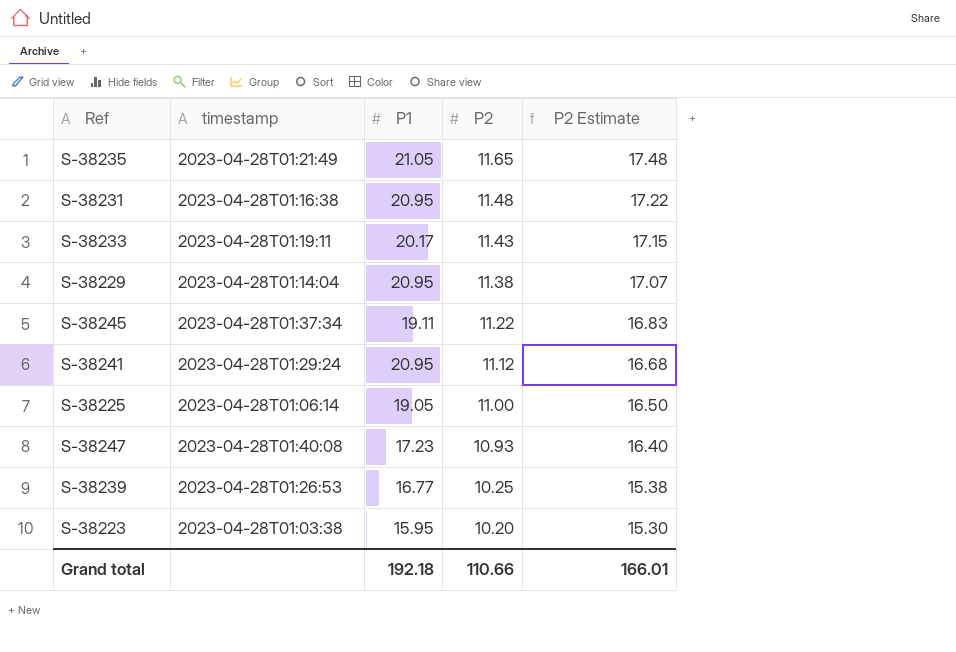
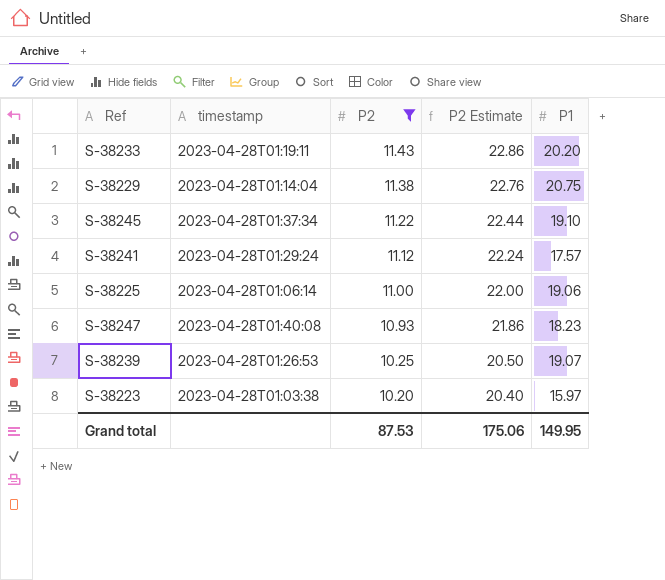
filter: none -> P2 <= 11.43
column P2 Estimate | formula: [P2] * 1.5 -> [P2] * 2
column P1 | position: 3 -> 5
S-38233 | P1: 20.17 -> 20.20
S-38229 | P1: 20.95 -> 20.75
S-38245 | P1: 19.11 -> 19.10
S-38241 | P1: 20.95 -> 17.57
S-38225 | P1: 19.05 -> 19.06
S-38247 | P1: 17.23 -> 18.23
S-38239 | P1: 16.77 -> 19.07
S-38223 | P1: 15.95 -> 15.97
Grand total | P2: 110.66 -> 87.53
Grand total | P2 Estimate: 166.01 -> 175.06
Grand total | P1: 192.18 -> 149.95

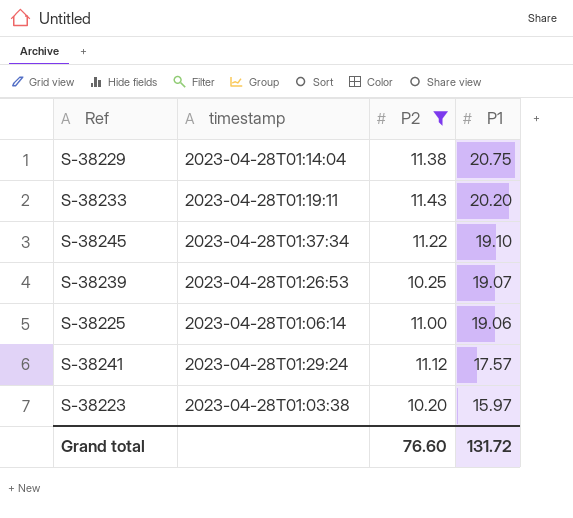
row order: P2 descending -> P1 descending
column P2 Estimate | formula: [P2] * 2 -> none
row S-38247: 2023-04-28T01:40:08 | 10.93 | 21.86 | 18.23 -> none
Grand total | P2: 87.53 -> 76.60
Grand total | P1: 149.95 -> 131.72

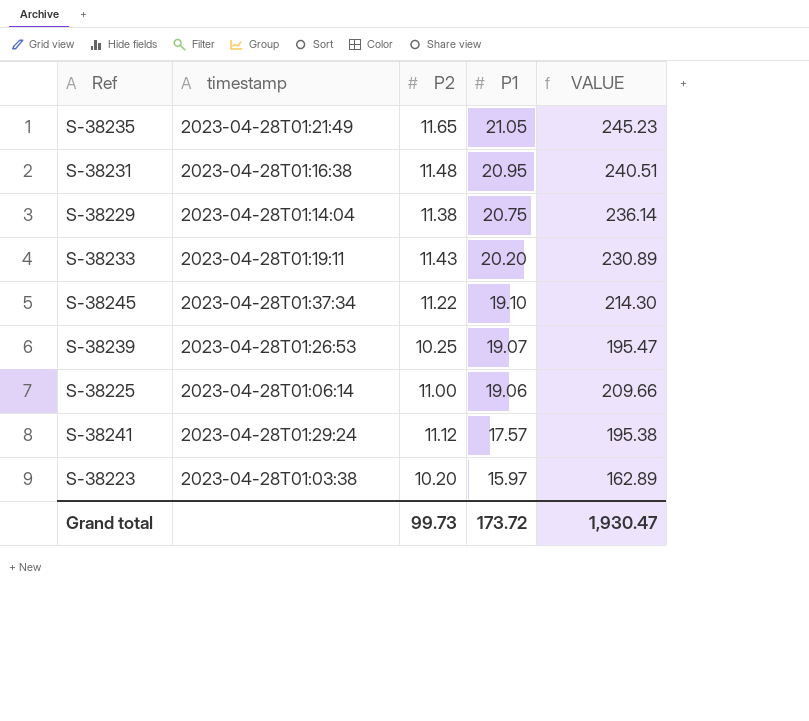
filter: P2 <= 11.43 -> none
column VALUE | formula: none -> [P2] * [P1]
Grand total | P2: 76.60 -> 99.73
Grand total | P1: 131.72 -> 173.72

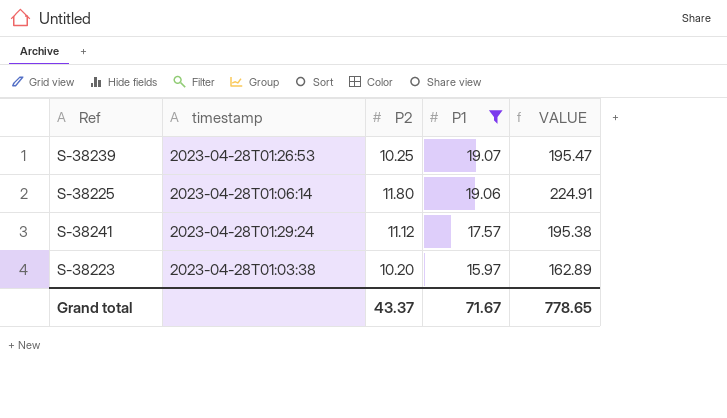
filter: none -> P1 <= 19.07
S-38225 | P2: 11.00 -> 11.80
S-38225 | VALUE: 209.66 -> 224.91
Grand total | P2: 99.73 -> 43.37
Grand total | P1: 173.72 -> 71.67
Grand total | VALUE: 1,930.47 -> 778.65

